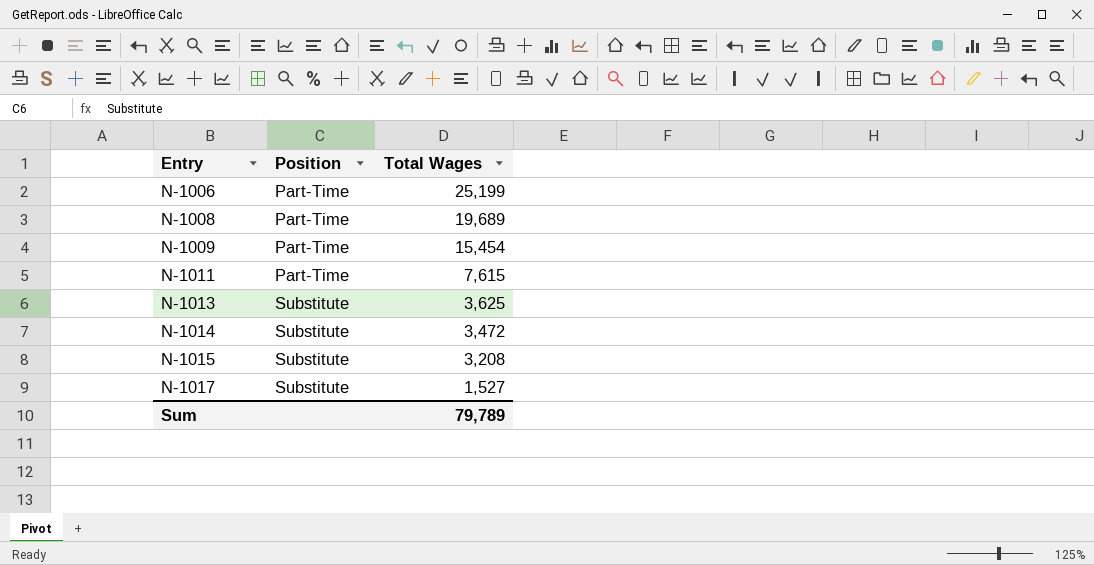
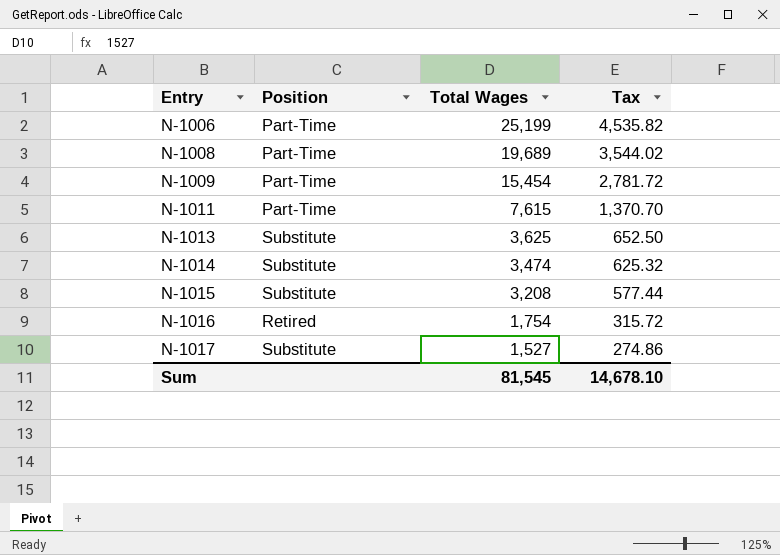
column Tax | formula: none -> [Total Wages] * 0.18
N-1014 | Total Wages: 3,472 -> 3,474
row N-1016: none -> Retired | 1,754 | 315.72
Sum | Total Wages: 79,789 -> 81,545

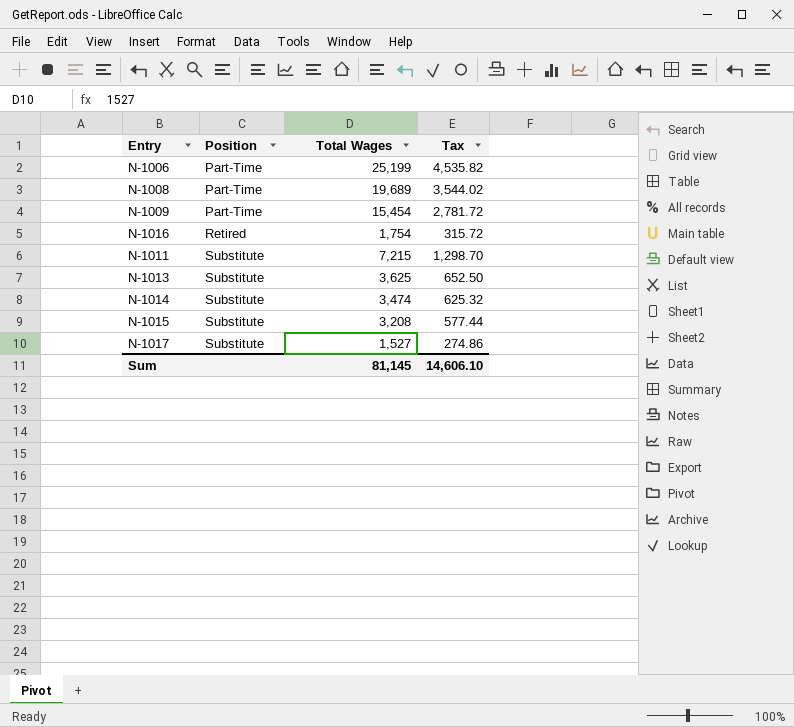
row order: Entry ascending -> Position ascending
N-1011 | Position: Part-Time -> Substitute
N-1011 | Total Wages: 7,615 -> 7,215
N-1011 | Tax: 1,370.70 -> 1,298.70
Sum | Total Wages: 81,545 -> 81,145
Sum | Tax: 14,678.10 -> 14,606.10

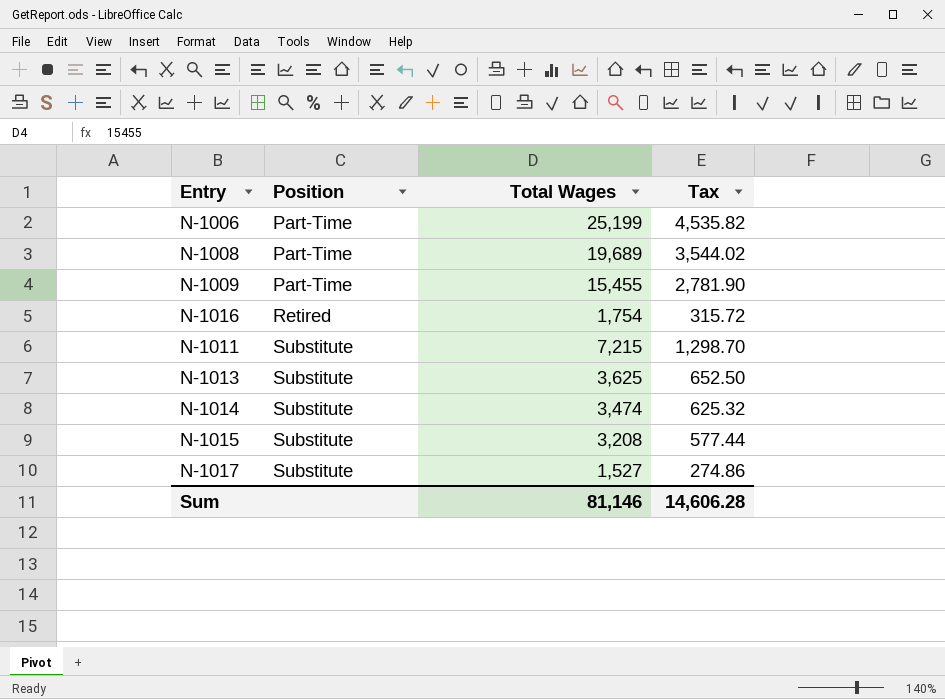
N-1009 | Total Wages: 15,454 -> 15,455
N-1009 | Tax: 2,781.72 -> 2,781.90
Sum | Total Wages: 81,145 -> 81,146
Sum | Tax: 14,606.10 -> 14,606.28

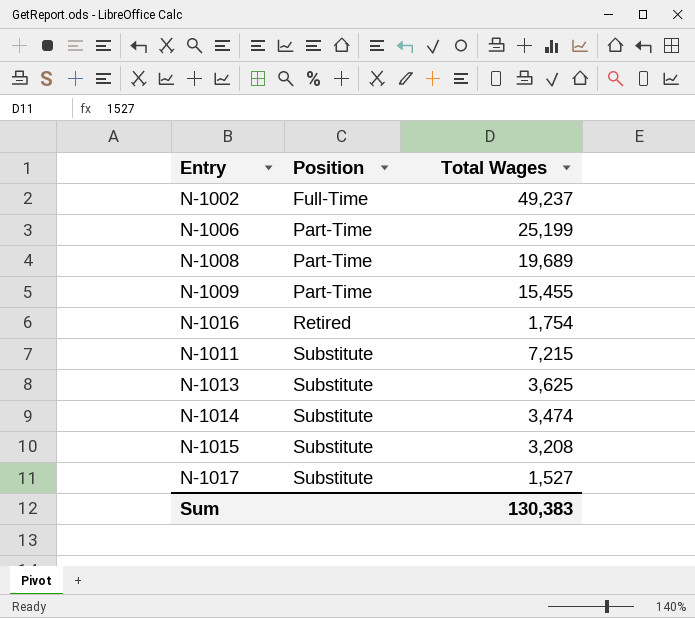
column Tax | formula: [Total Wages] * 0.18 -> none
row N-1002: none -> Full-Time | 49,237
Sum | Total Wages: 81,146 -> 130,383

